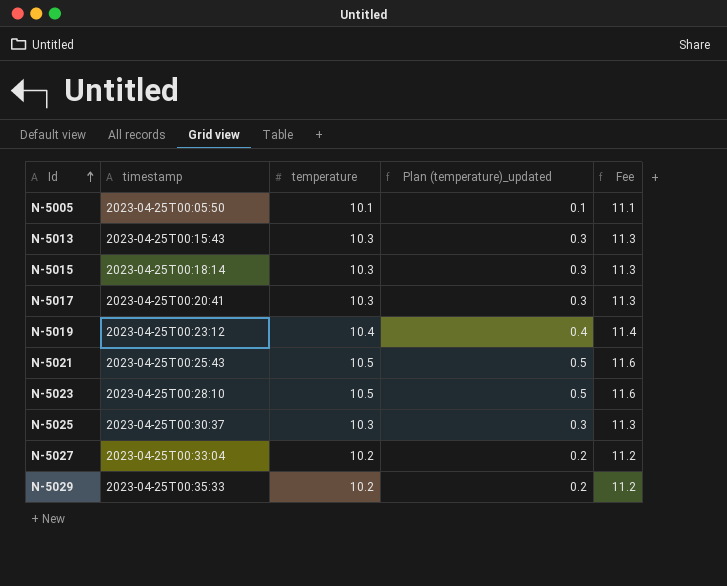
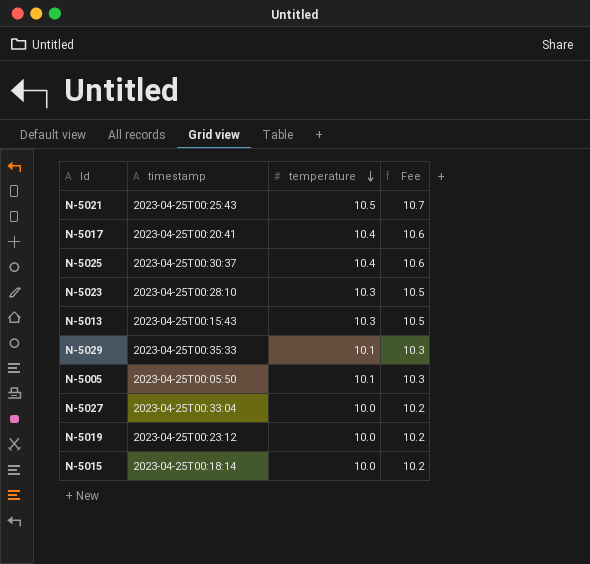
row order: Id ascending -> temperature descending
column Plan (temperature)_updated | formula: [temperature] - 10 -> none
column Fee | formula: [temperature] * 1.1 -> [temperature] * 1.02
N-5017 | temperature: 10.3 -> 10.4
N-5025 | temperature: 10.3 -> 10.4
N-5023 | temperature: 10.5 -> 10.3
N-5029 | temperature: 10.2 -> 10.1
N-5027 | temperature: 10.2 -> 10.0
N-5019 | temperature: 10.4 -> 10.0
N-5015 | temperature: 10.3 -> 10.0

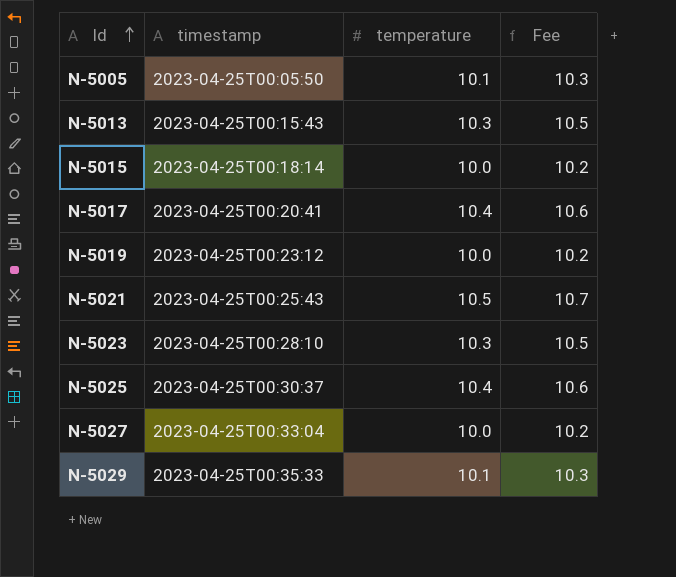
row order: temperature descending -> Id ascending

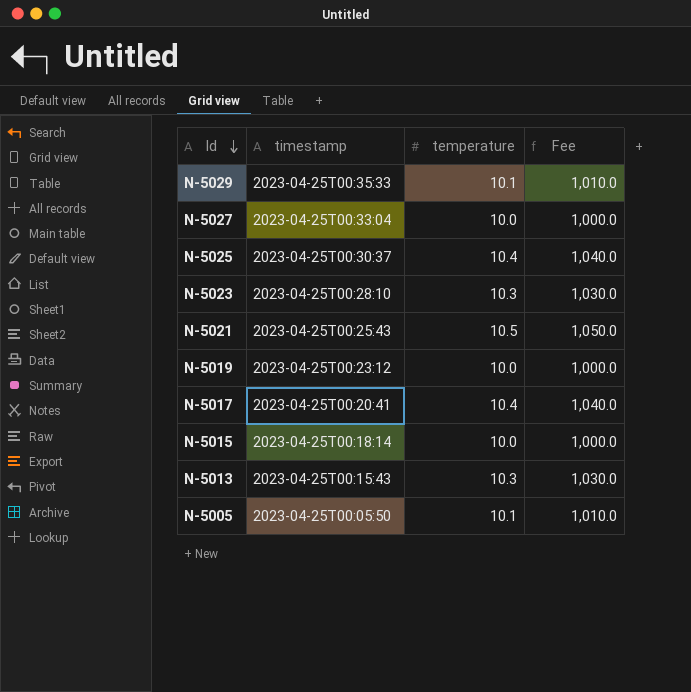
row order: Id ascending -> Id descending
column Fee | formula: [temperature] * 1.02 -> [temperature] * 100

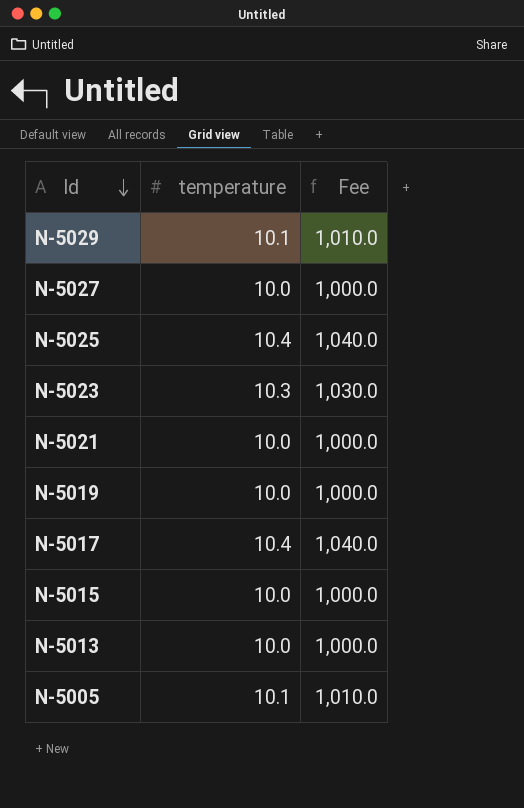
column timestamp | position: 2 -> none
N-5021 | temperature: 10.5 -> 10.0
N-5021 | Fee: 1,050.0 -> 1,000.0
N-5013 | temperature: 10.3 -> 10.0
N-5013 | Fee: 1,030.0 -> 1,000.0

